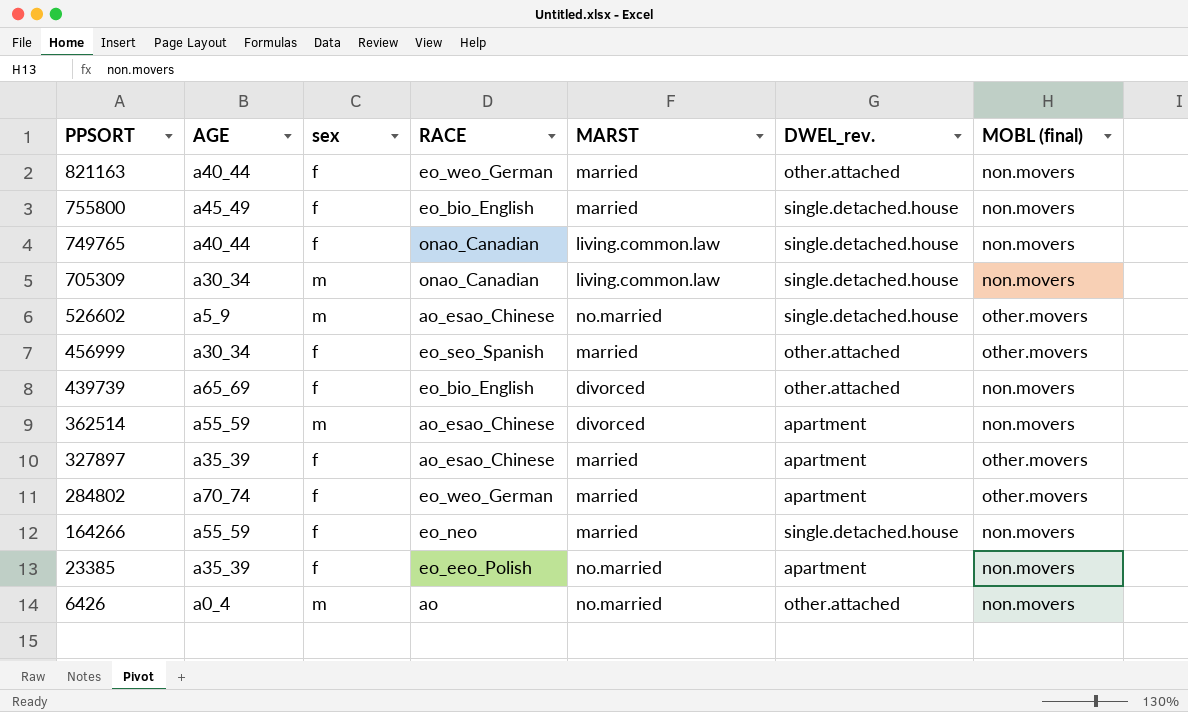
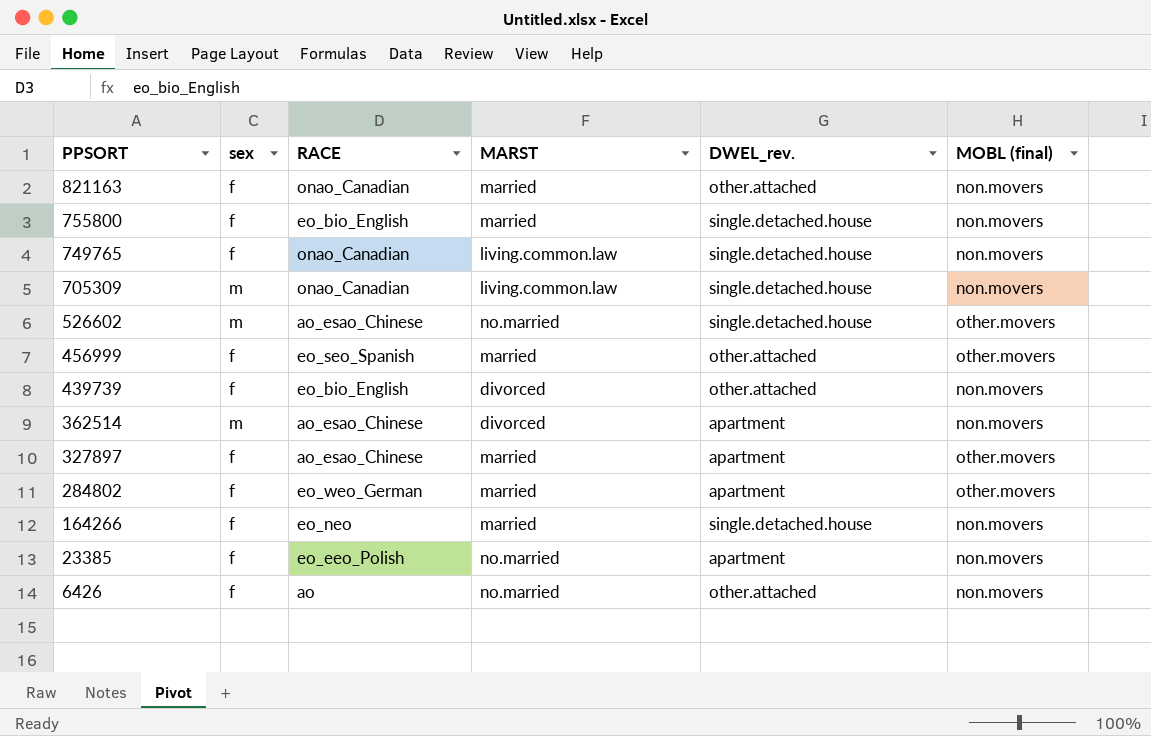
column AGE | position: 2 -> none
821163 | RACE: eo_weo_German -> onao_Canadian
6426 | sex: m -> f

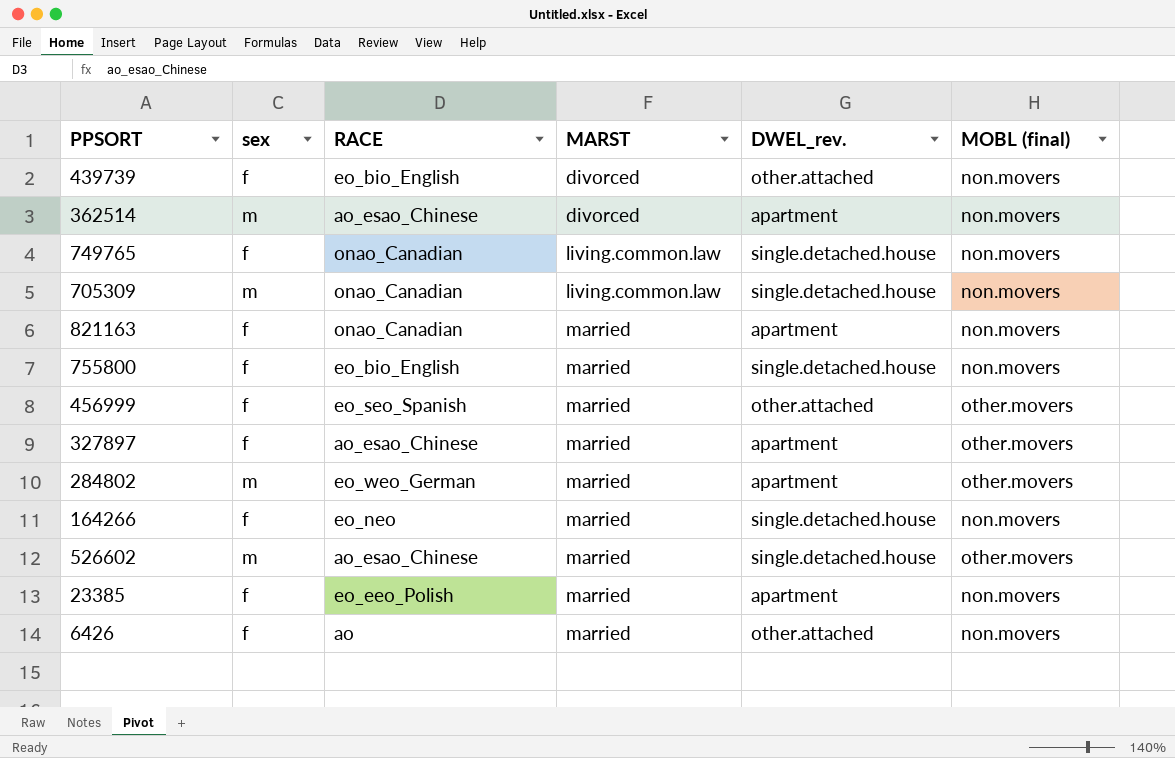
row order: PPSORT descending -> MARST ascending
821163 | DWEL_rev.: other.attached -> apartment
284802 | sex: f -> m
526602 | MARST: no.married -> married
23385 | MARST: no.married -> married
6426 | MARST: no.married -> married

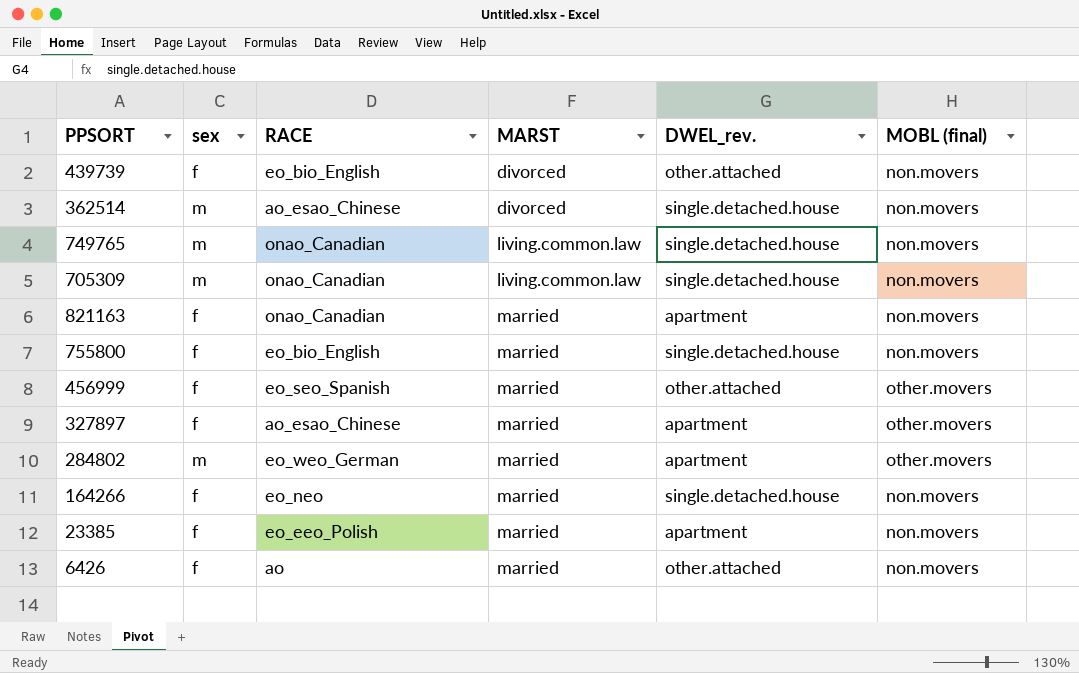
row 526602: m | ao_esao_Chinese | married | single.detached.house | other.movers -> none
362514 | DWEL_rev.: apartment -> single.detached.house
749765 | sex: f -> m

